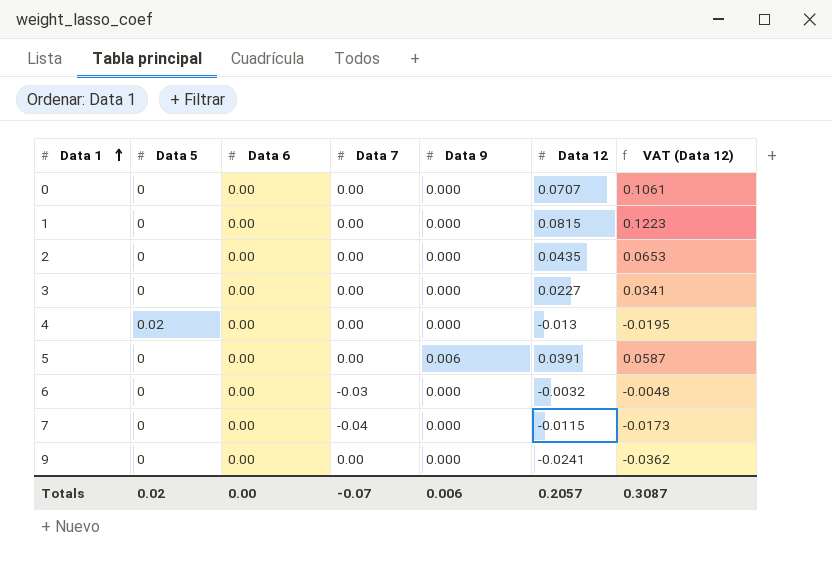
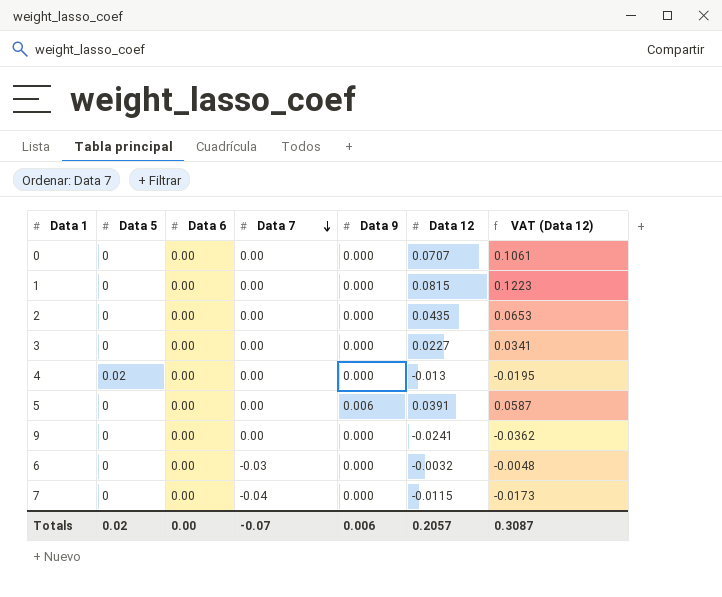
row order: Data 1 ascending -> Data 7 descending

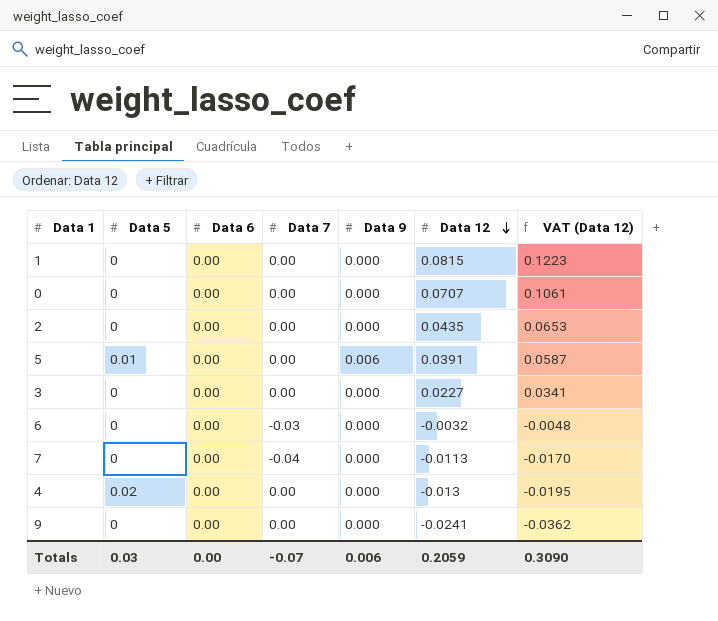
row order: Data 7 descending -> Data 12 descending
5 | Data 5: 0 -> 0.01
7 | Data 12: -0.0115 -> -0.0113
7 | VAT (Data 12): -0.0173 -> -0.0170
Totals | Data 5: 0.02 -> 0.03
Totals | Data 12: 0.2057 -> 0.2059
Totals | VAT (Data 12): 0.3087 -> 0.3090

